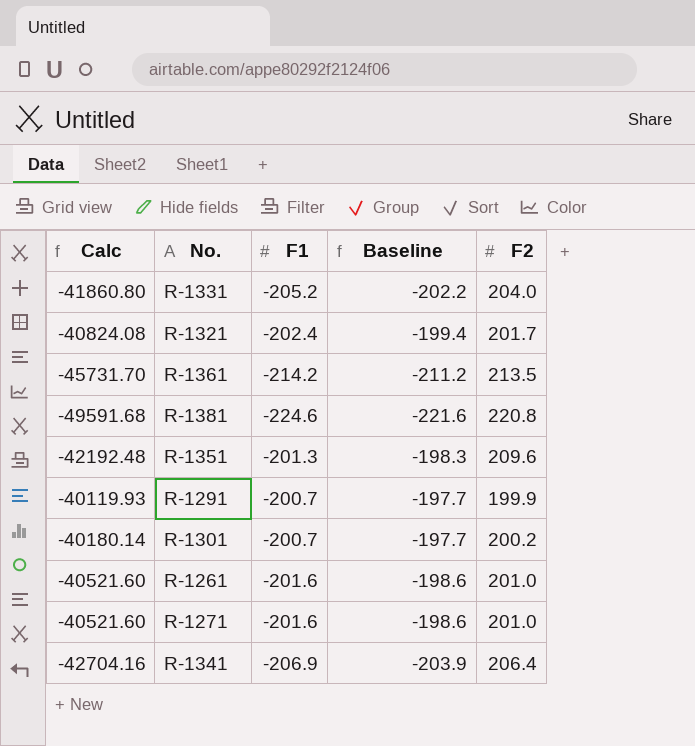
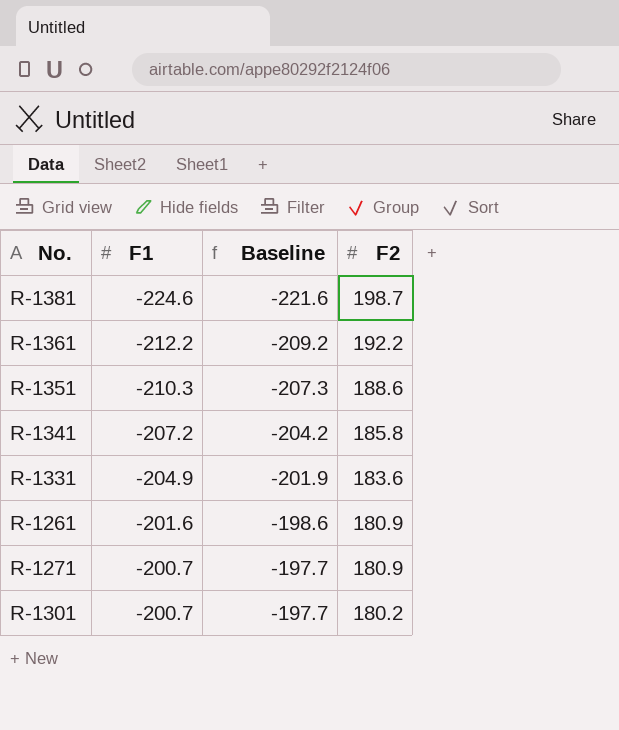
row order: none -> F1 ascending
column Calc | formula: [F1] * [F2] -> none
row R-1321: -40824.08 | -202.4 | -199.4 | 201.7 -> none
row R-1291: -40119.93 | -200.7 | -197.7 | 199.9 -> none
R-1381 | F2: 220.8 -> 198.7
R-1361 | F1: -214.2 -> -212.2
R-1361 | Baseline: -211.2 -> -209.2
R-1361 | F2: 213.5 -> 192.2
R-1351 | F1: -201.3 -> -210.3
R-1351 | Baseline: -198.3 -> -207.3
R-1351 | F2: 209.6 -> 188.6
R-1341 | F1: -206.9 -> -207.2
R-1341 | Baseline: -203.9 -> -204.2
R-1341 | F2: 206.4 -> 185.8
R-1331 | F1: -205.2 -> -204.9
R-1331 | Baseline: -202.2 -> -201.9
R-1331 | F2: 204.0 -> 183.6
R-1261 | F2: 201.0 -> 180.9
R-1271 | F1: -201.6 -> -200.7
R-1271 | Baseline: -198.6 -> -197.7
R-1271 | F2: 201.0 -> 180.9
R-1301 | F2: 200.2 -> 180.2

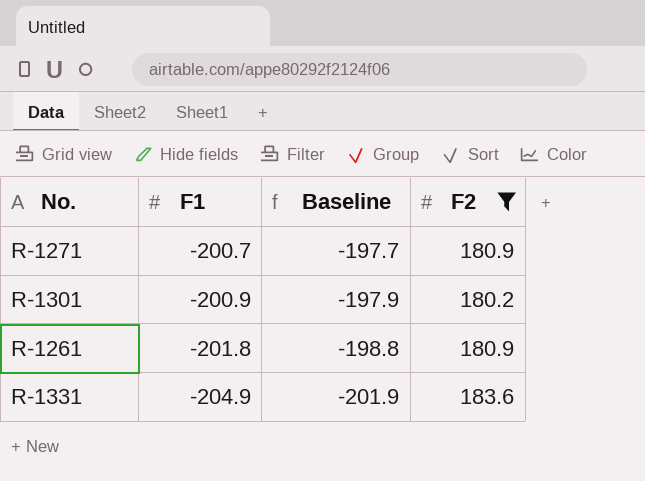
filter: none -> F2 <= 183.6
row order: F1 ascending -> F1 descending
R-1301 | F1: -200.7 -> -200.9
R-1301 | Baseline: -197.7 -> -197.9
R-1261 | F1: -201.6 -> -201.8
R-1261 | Baseline: -198.6 -> -198.8

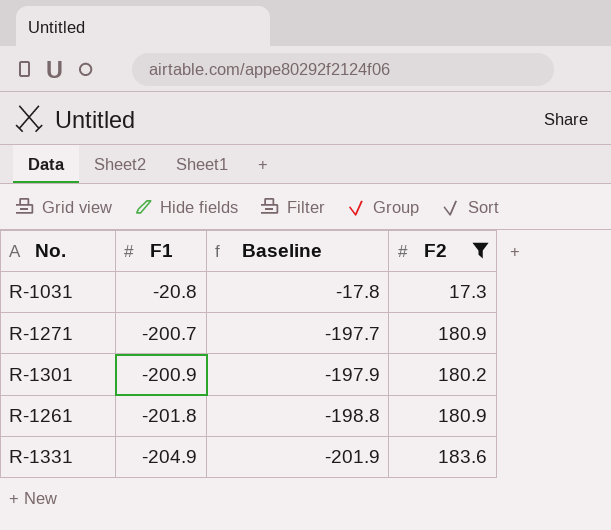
row R-1031: none -> -20.8 | -17.8 | 17.3

